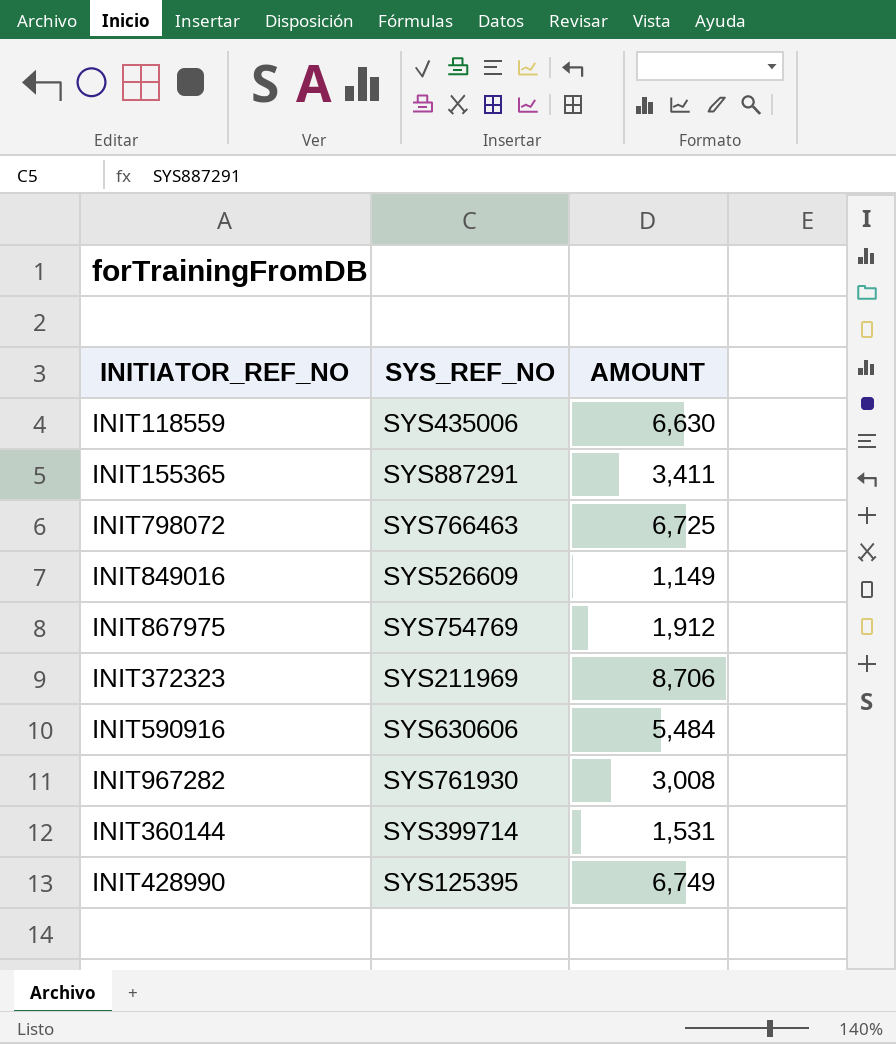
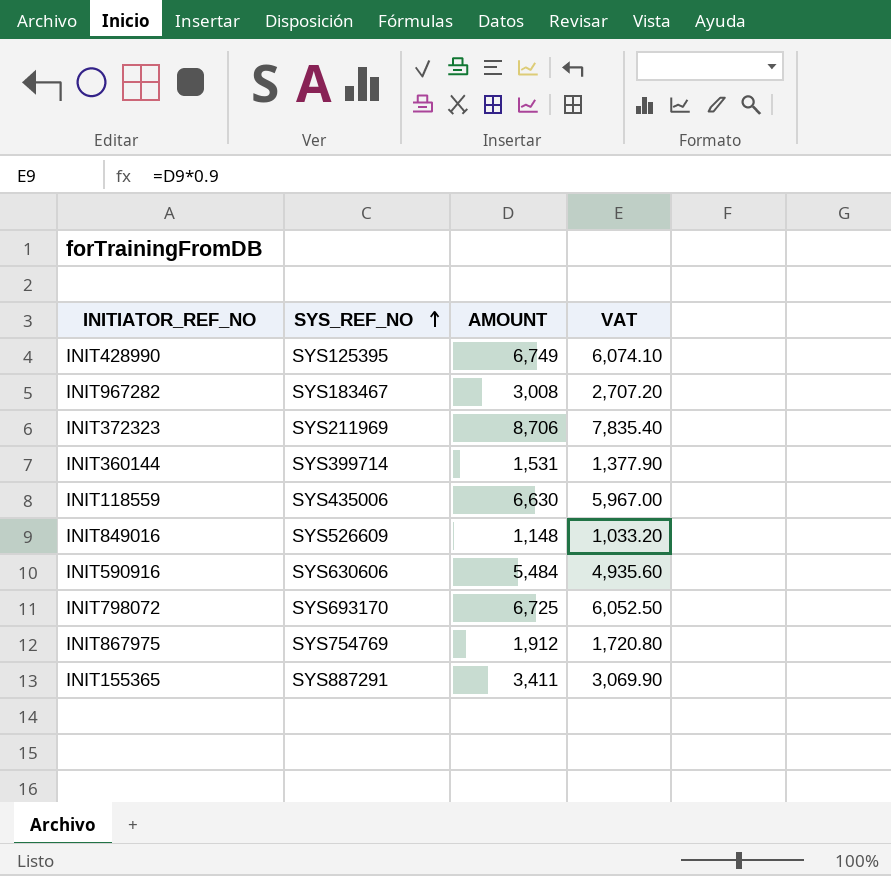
row order: none -> SYS_REF_NO ascending
column VAT | formula: none -> [AMOUNT] * 0.9
INIT967282 | SYS_REF_NO: SYS761930 -> SYS183467
INIT849016 | AMOUNT: 1,149 -> 1,148
INIT798072 | SYS_REF_NO: SYS766463 -> SYS693170

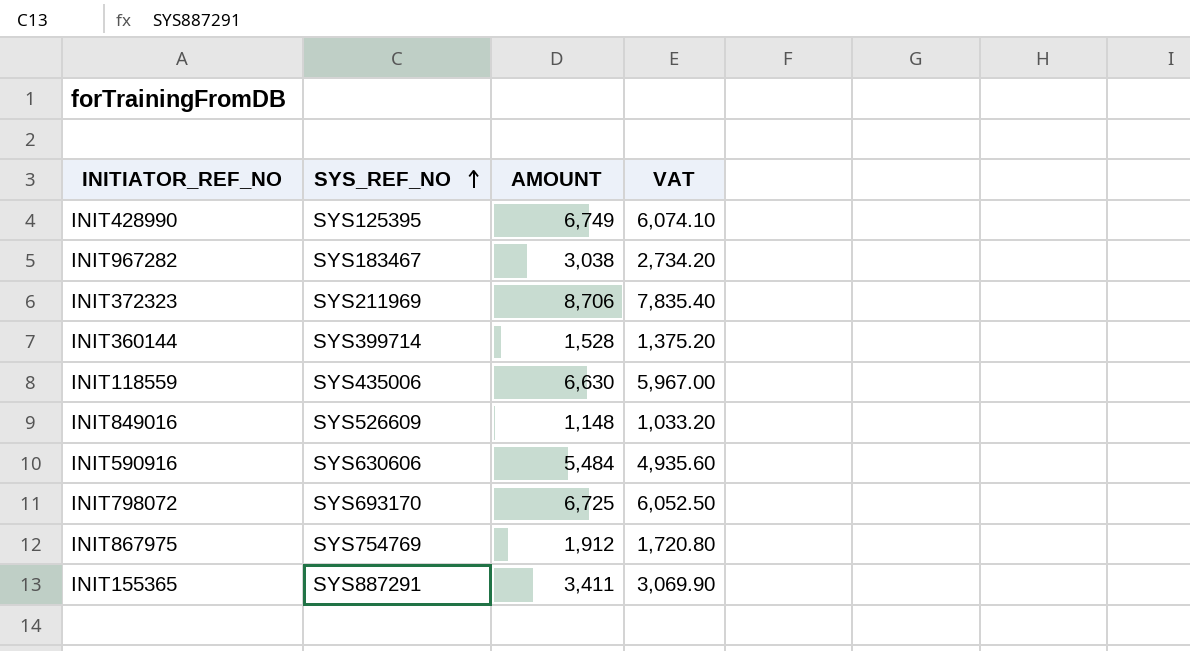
INIT967282 | AMOUNT: 3,008 -> 3,038
INIT967282 | VAT: 2,707.20 -> 2,734.20
INIT360144 | AMOUNT: 1,531 -> 1,528
INIT360144 | VAT: 1,377.90 -> 1,375.20

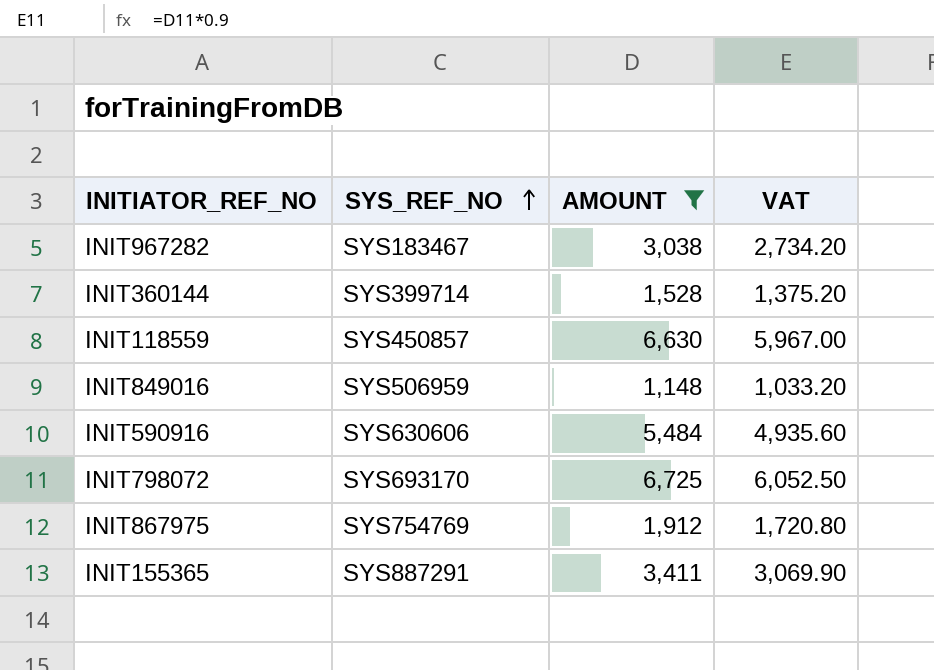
filter: none -> AMOUNT <= 6,725
INIT118559 | SYS_REF_NO: SYS435006 -> SYS450857
INIT849016 | SYS_REF_NO: SYS526609 -> SYS506959

